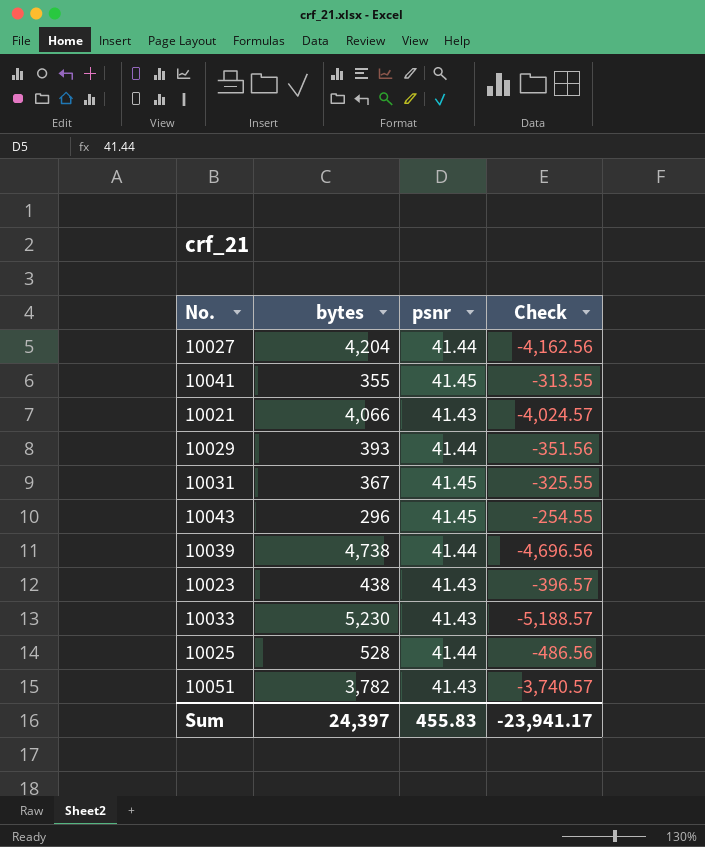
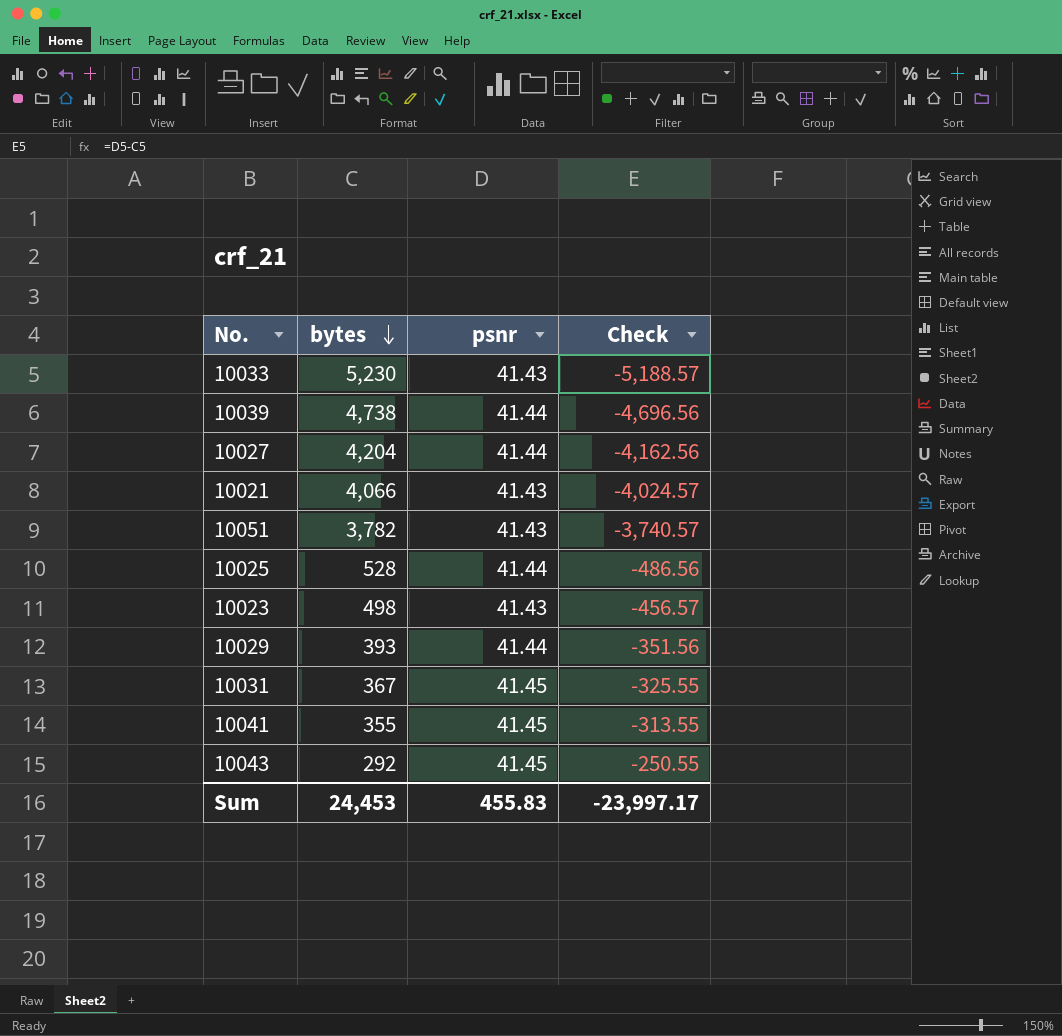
row order: none -> bytes descending
10023 | bytes: 438 -> 498
10023 | Check: -396.57 -> -456.57
10043 | bytes: 296 -> 292
10043 | Check: -254.55 -> -250.55
Sum | bytes: 24,397 -> 24,453
Sum | Check: -23,941.17 -> -23,997.17

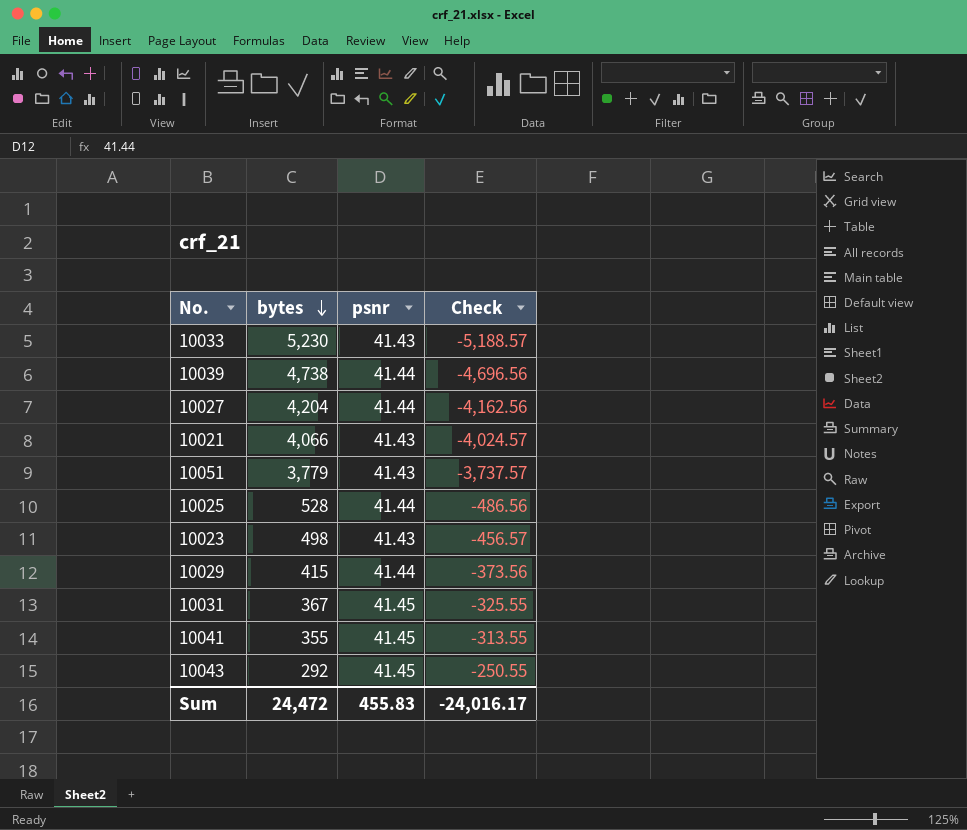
10051 | bytes: 3,782 -> 3,779
10051 | Check: -3,740.57 -> -3,737.57
10029 | bytes: 393 -> 415
10029 | Check: -351.56 -> -373.56
Sum | bytes: 24,453 -> 24,472
Sum | Check: -23,997.17 -> -24,016.17

